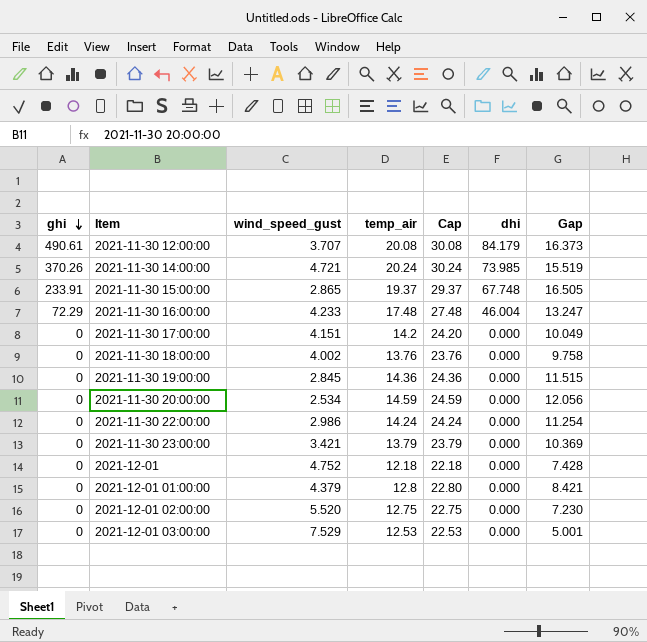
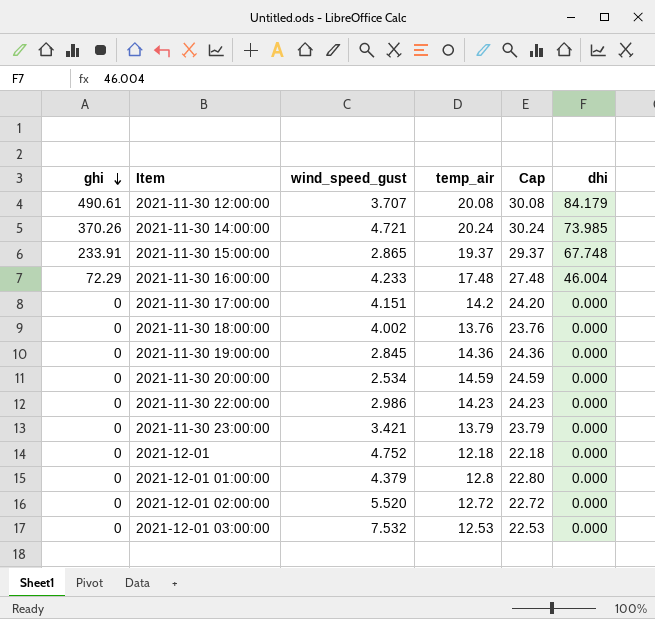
column Gap | formula: [temp_air] - [wind_speed_gust] -> none
2021-11-30 22:00:00 | temp_air: 14.24 -> 14.23
2021-11-30 22:00:00 | Cap: 24.24 -> 24.23
2021-12-01 02:00:00 | temp_air: 12.75 -> 12.72
2021-12-01 02:00:00 | Cap: 22.75 -> 22.72
2021-12-01 03:00:00 | wind_speed_gust: 7.529 -> 7.532

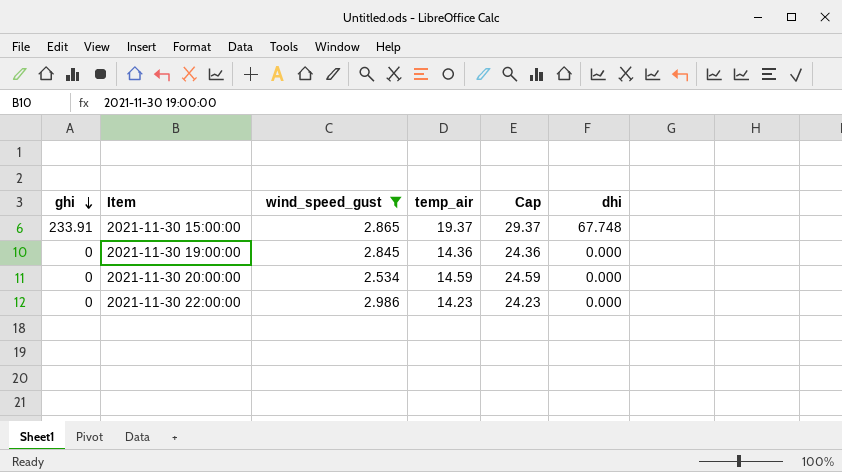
filter: none -> wind_speed_gust <= 2.986

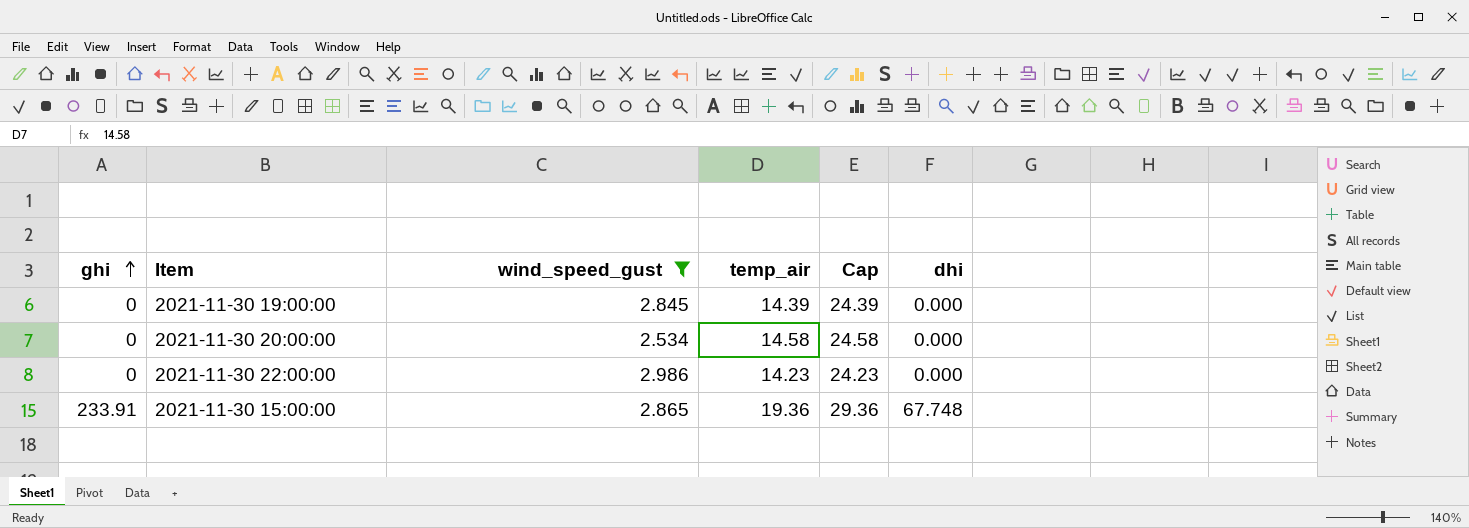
row order: ghi descending -> ghi ascending
2021-11-30 19:00:00 | temp_air: 14.36 -> 14.39
2021-11-30 19:00:00 | Cap: 24.36 -> 24.39
2021-11-30 20:00:00 | temp_air: 14.59 -> 14.58
2021-11-30 20:00:00 | Cap: 24.59 -> 24.58
2021-11-30 15:00:00 | temp_air: 19.37 -> 19.36
2021-11-30 15:00:00 | Cap: 29.37 -> 29.36

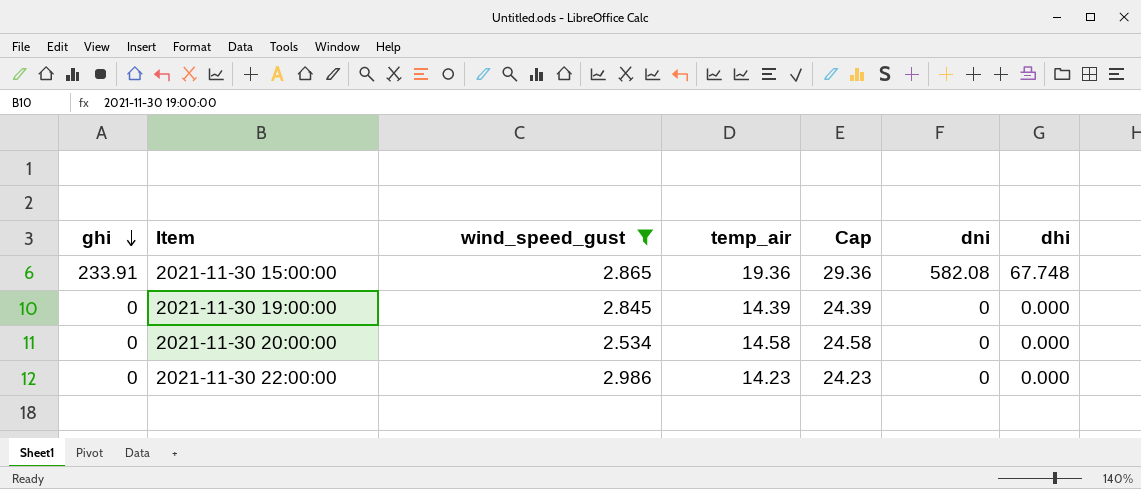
row order: ghi ascending -> ghi descending
column dni | position: none -> 6

